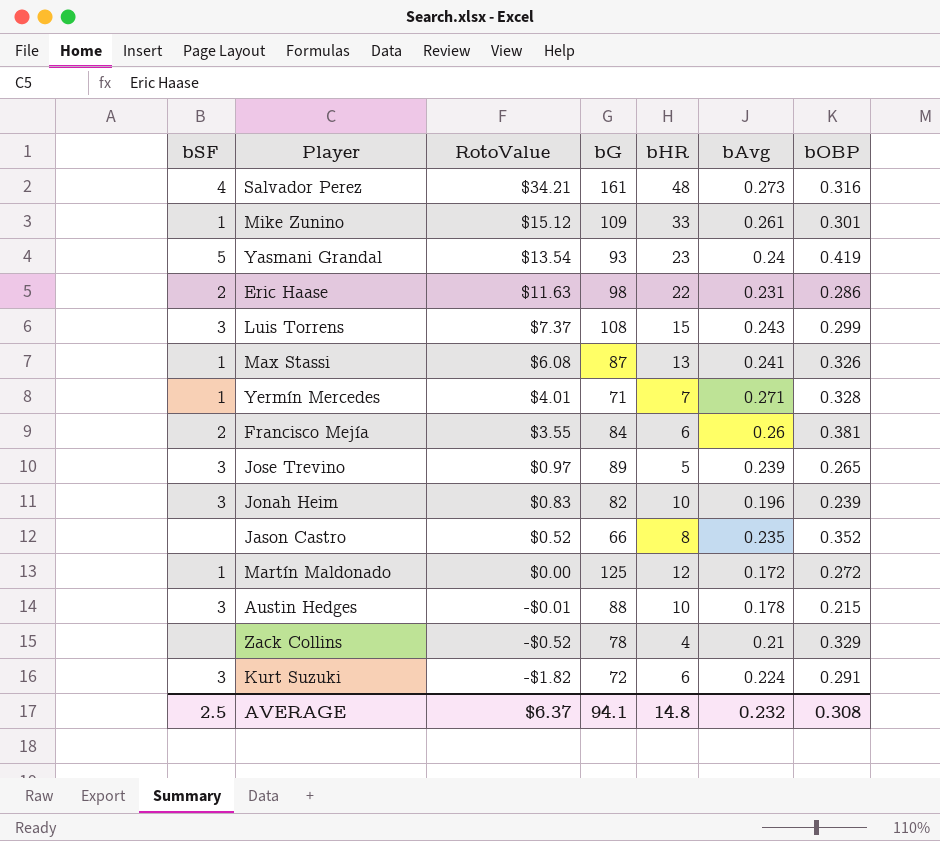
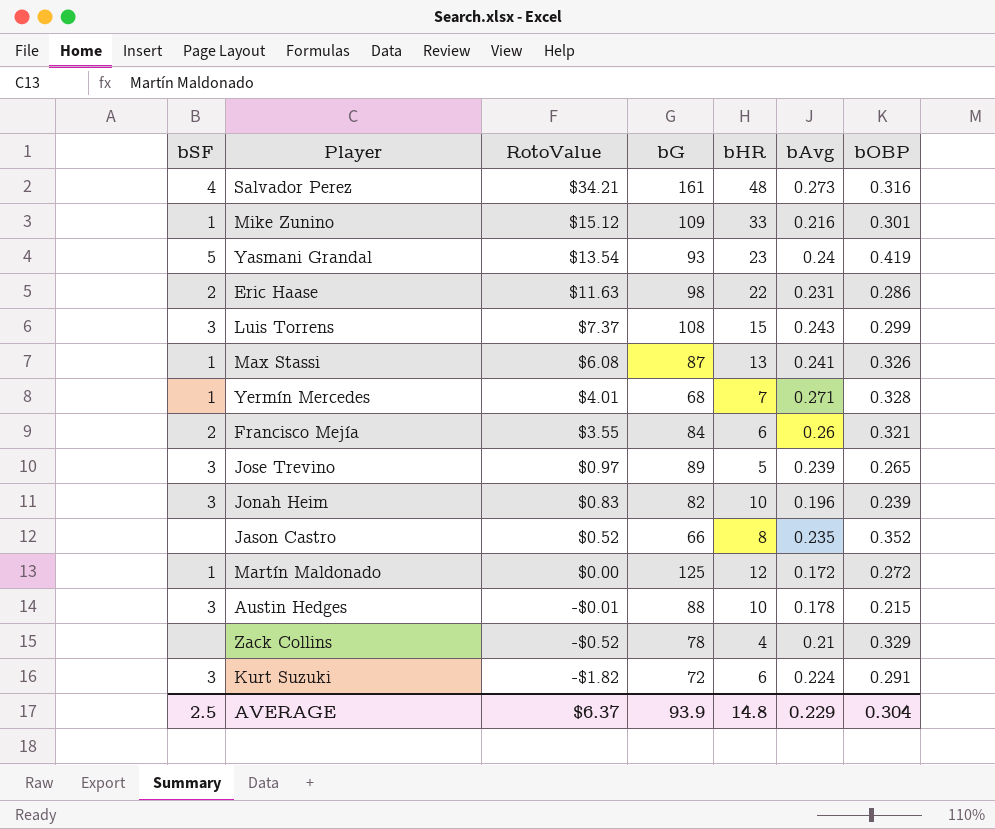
Mike Zunino | bAvg: 0.261 -> 0.216
Yermín Mercedes | bG: 71 -> 68
Francisco Mejía | bOBP: 0.381 -> 0.321
AVERAGE | bG: 94.1 -> 93.9
AVERAGE | bAvg: 0.232 -> 0.229
AVERAGE | bOBP: 0.308 -> 0.304

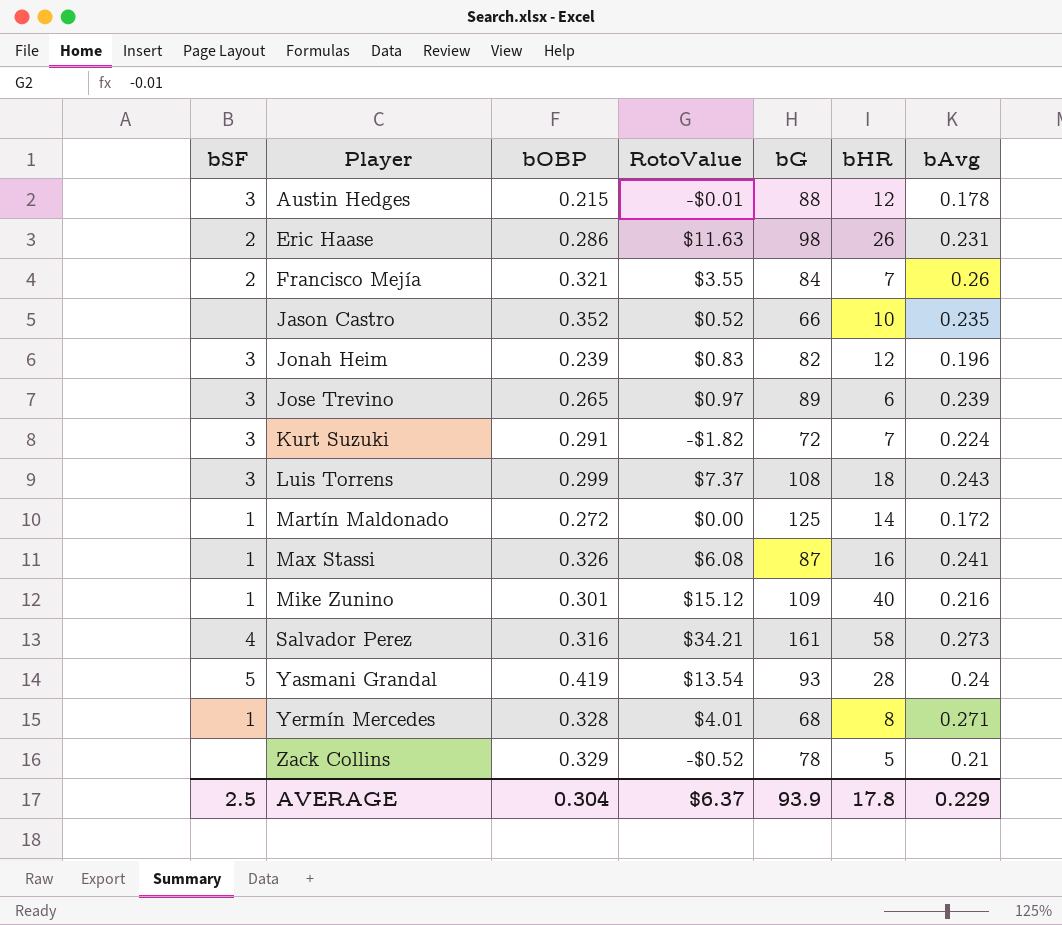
row order: RotoValue descending -> Player ascending
column bOBP | position: 7 -> 3
Austin Hedges | bHR: 10 -> 12
Eric Haase | bHR: 22 -> 26
Francisco Mejía | bHR: 6 -> 7
Jason Castro | bHR: 8 -> 10
Jonah Heim | bHR: 10 -> 12
Jose Trevino | bHR: 5 -> 6
Kurt Suzuki | bHR: 6 -> 7
Luis Torrens | bHR: 15 -> 18
Martín Maldonado | bHR: 12 -> 14
Max Stassi | bHR: 13 -> 16
Mike Zunino | bHR: 33 -> 40
Salvador Perez | bHR: 48 -> 58
Yasmani Grandal | bHR: 23 -> 28
Yermín Mercedes | bHR: 7 -> 8
Zack Collins | bHR: 4 -> 5
AVERAGE | bHR: 14.8 -> 17.8

